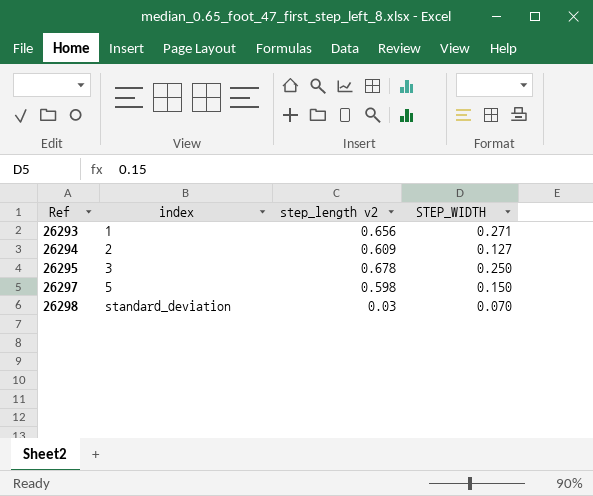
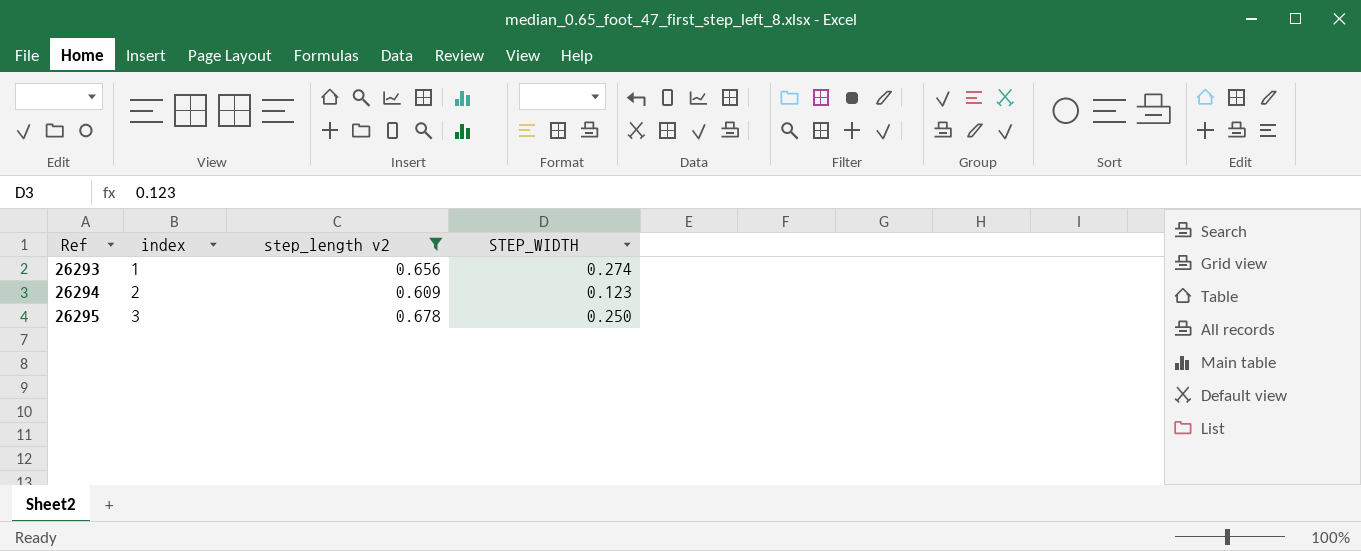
filter: none -> step_length v2 >= 0.609
26293 | STEP_WIDTH: 0.271 -> 0.274
26294 | STEP_WIDTH: 0.127 -> 0.123

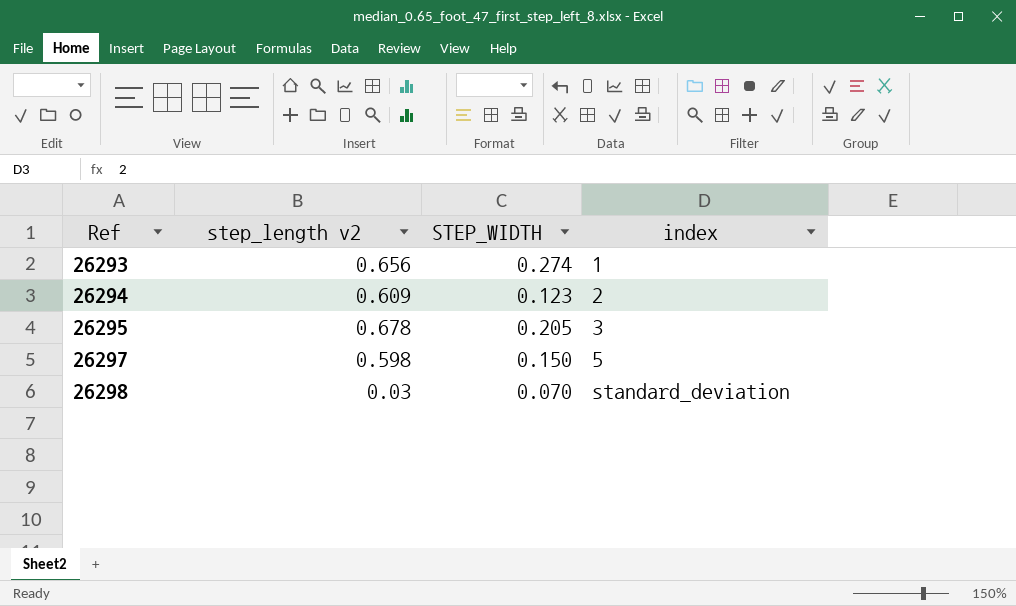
filter: step_length v2 >= 0.609 -> none
column index | position: 2 -> 4
26295 | STEP_WIDTH: 0.250 -> 0.205

